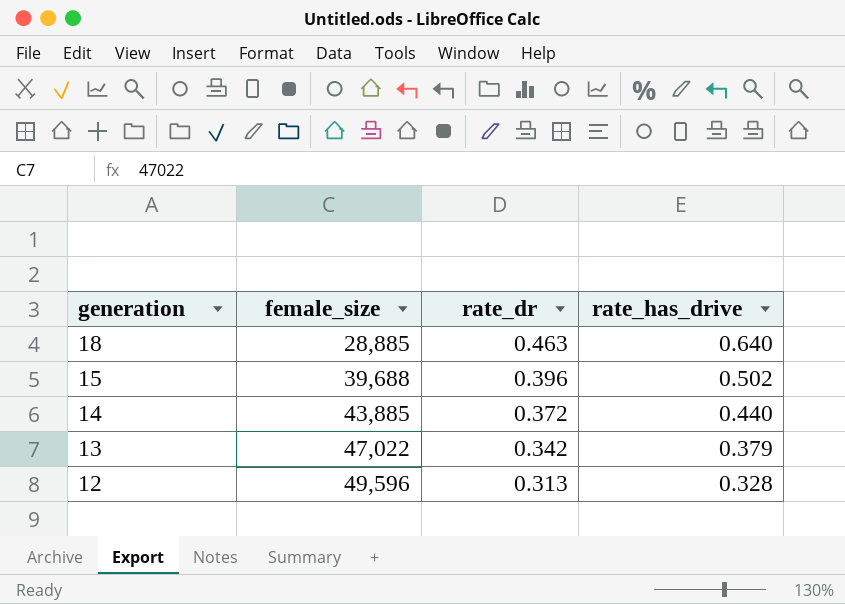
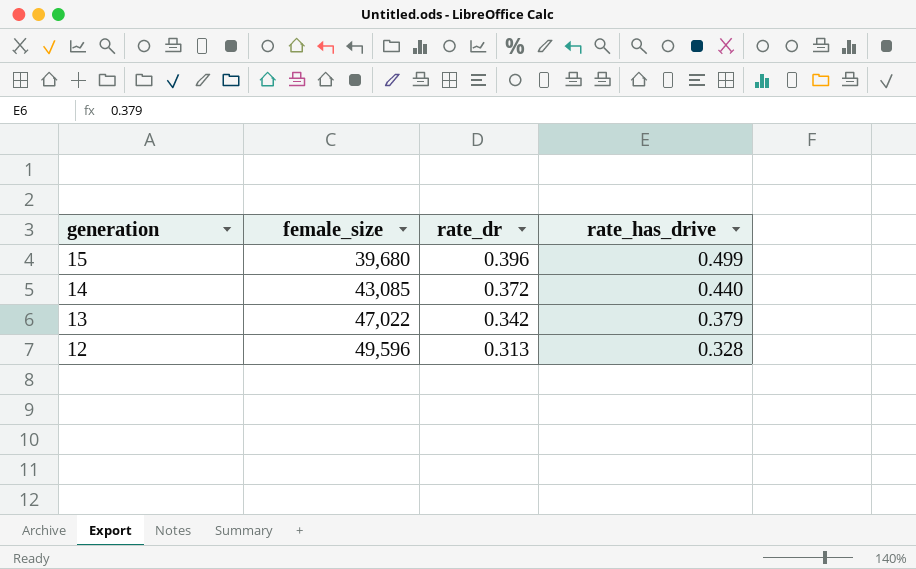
row 18: 28,885 | 0.463 | 0.640 -> none
15 | female_size: 39,688 -> 39,680
15 | rate_has_drive: 0.502 -> 0.499
14 | female_size: 43,885 -> 43,085

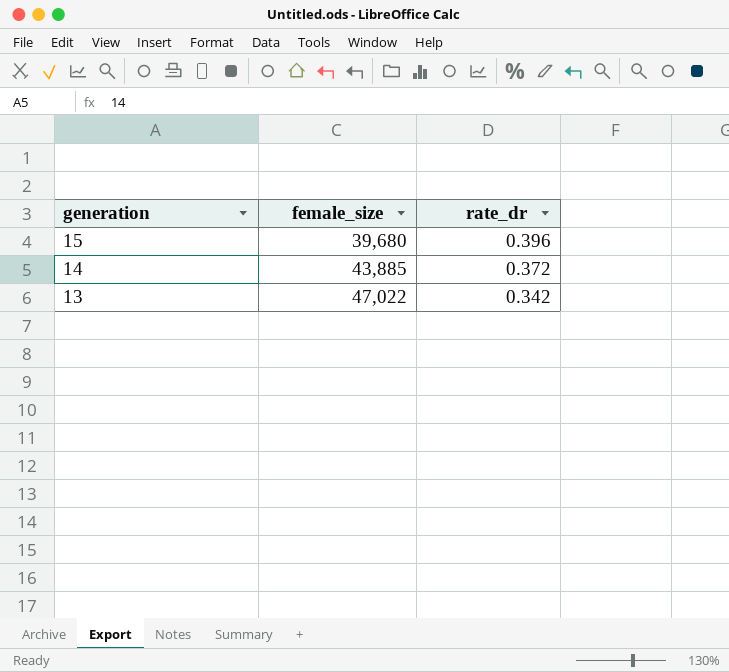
column rate_has_drive | position: 4 -> none
row 12: 49,596 | 0.313 | 0.328 -> none
14 | female_size: 43,085 -> 43,885

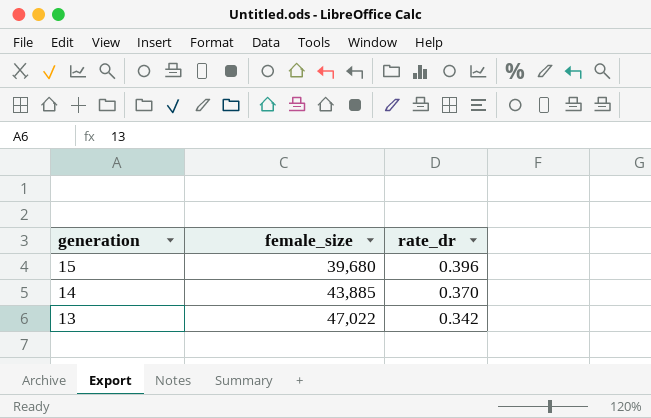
14 | rate_dr: 0.372 -> 0.370

